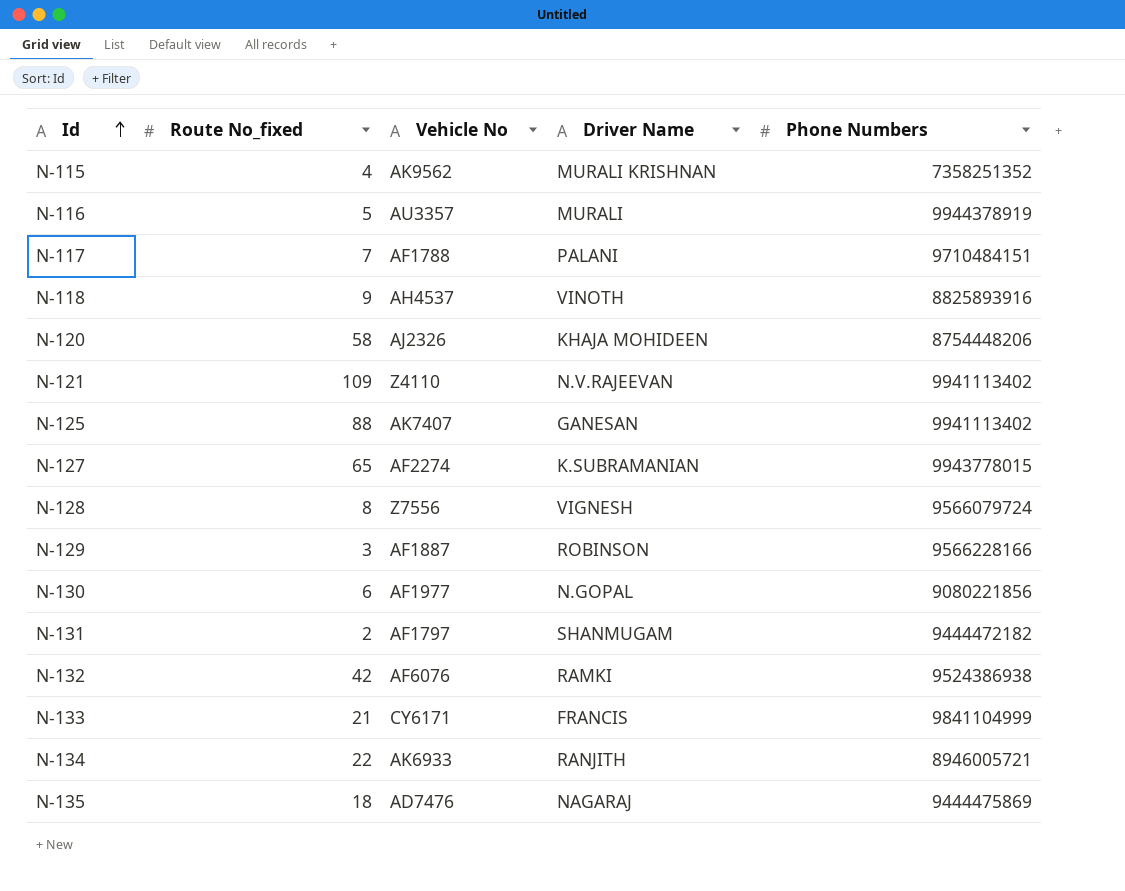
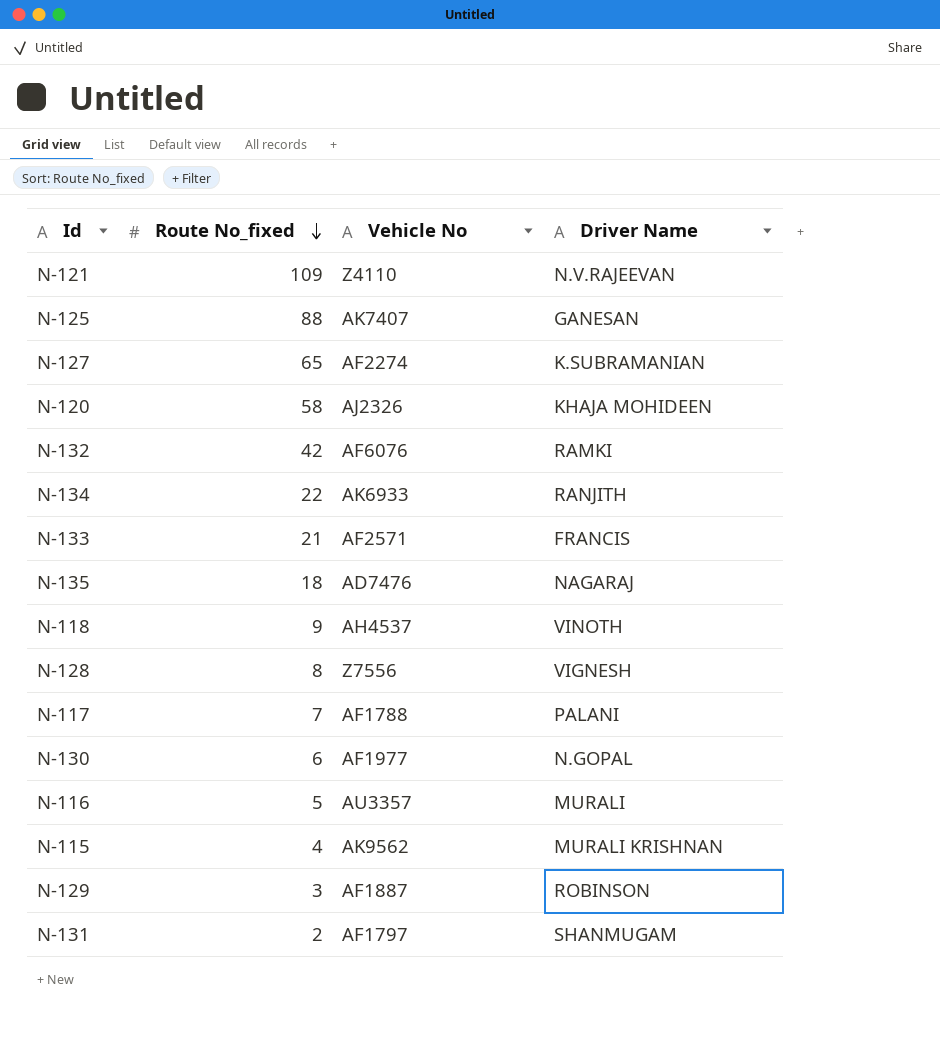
row order: Id ascending -> Route No_fixed descending
column Phone Numbers | position: 5 -> none
N-133 | Vehicle No: CY6171 -> AF2571

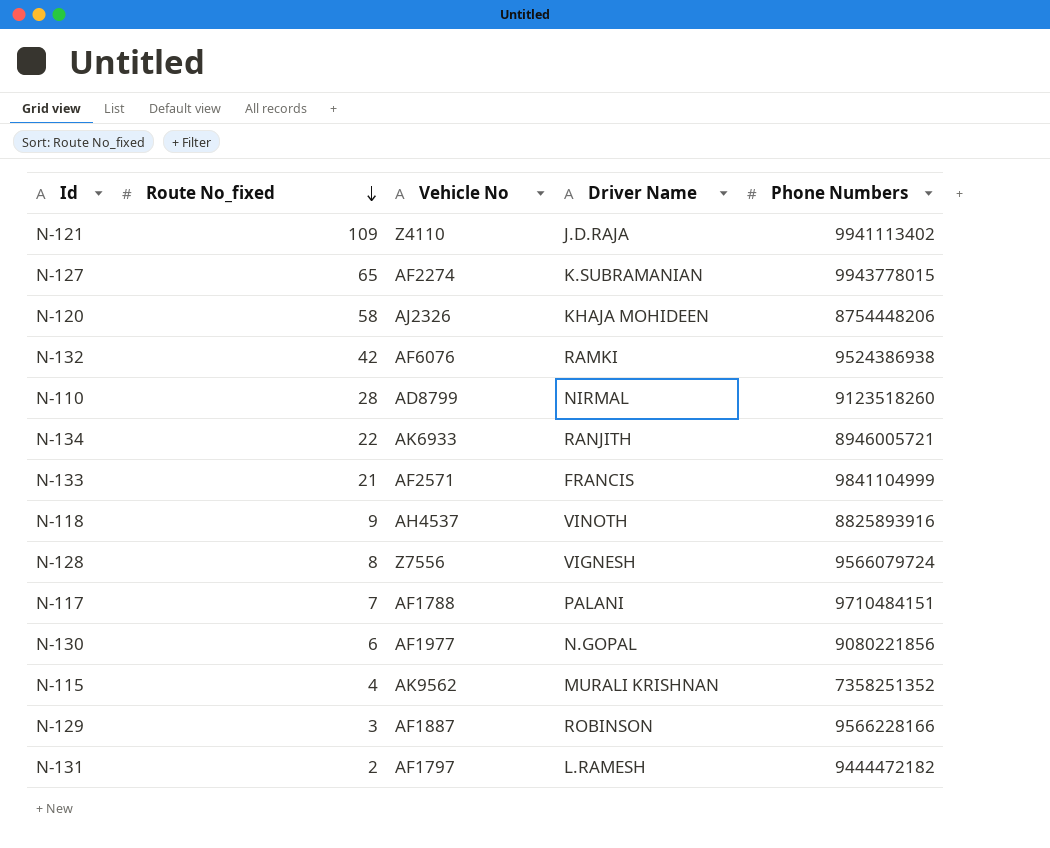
column Phone Numbers | position: none -> 5
row N-125: 88 | AK7407 | GANESAN -> none
row N-135: 18 | AD7476 | NAGARAJ -> none
row N-116: 5 | AU3357 | MURALI -> none
N-121 | Driver Name: N.V.RAJEEVAN -> J.D.RAJA
row N-110: none -> 28 | AD8799 | NIRMAL | 9123518260
N-131 | Driver Name: SHANMUGAM -> L.RAMESH

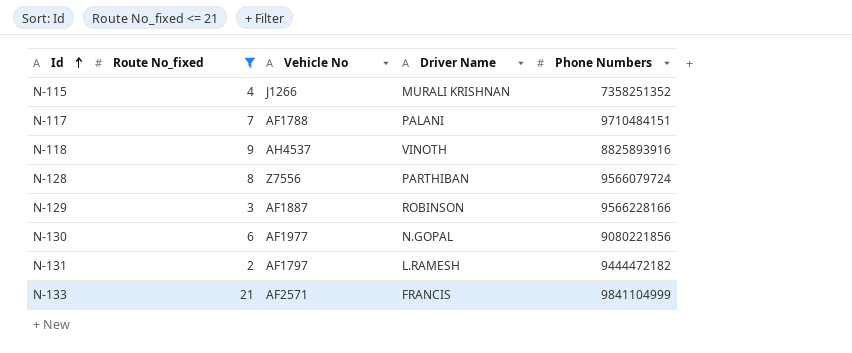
filter: none -> Route No_fixed <= 21
row order: Route No_fixed descending -> Id ascending
N-115 | Vehicle No: AK9562 -> J1266
N-128 | Driver Name: VIGNESH -> PARTHIBAN

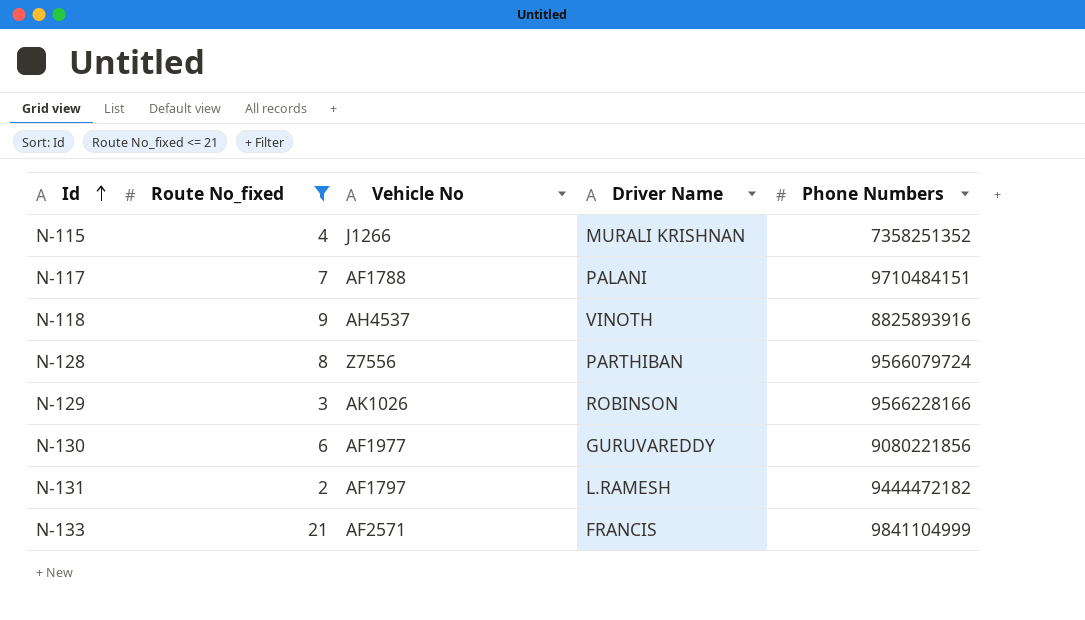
N-129 | Vehicle No: AF1887 -> AK1026
N-130 | Driver Name: N.GOPAL -> GURUVAREDDY

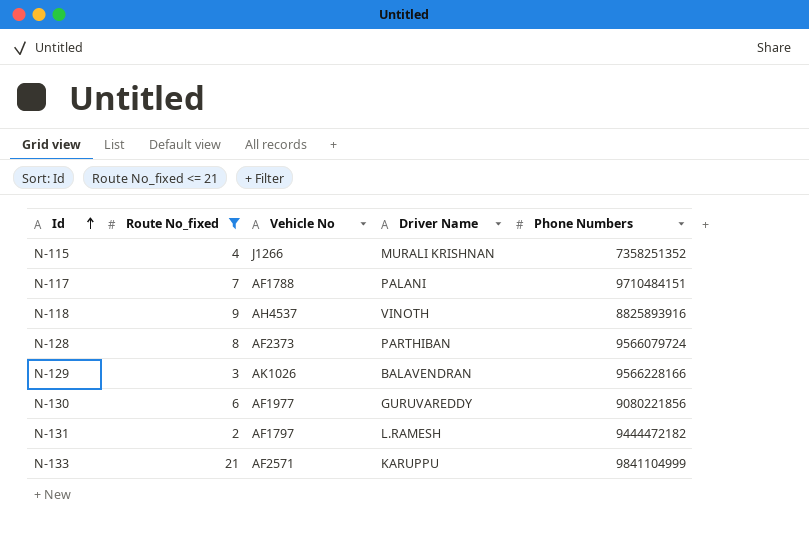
N-128 | Vehicle No: Z7556 -> AF2373
N-129 | Driver Name: ROBINSON -> BALAVENDRAN
N-133 | Driver Name: FRANCIS -> KARUPPU

